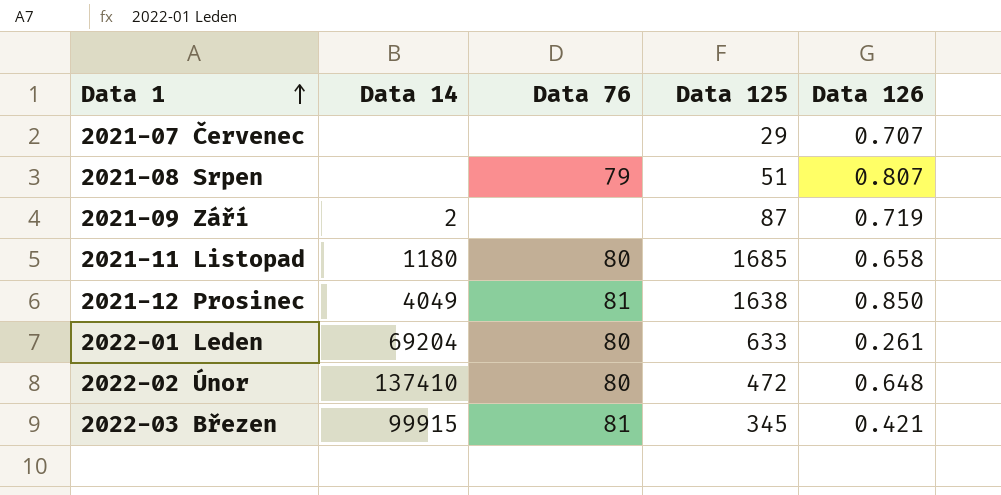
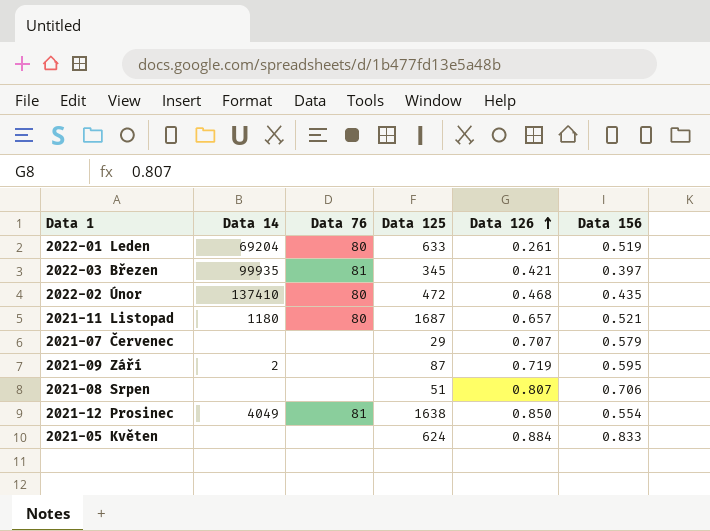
row order: Data 1 ascending -> Data 126 ascending
column Data 156 | position: none -> 6
2022-03 Březen | Data 14: 99915 -> 99935
2022-02 Únor | Data 126: 0.648 -> 0.468
2021-11 Listopad | Data 125: 1685 -> 1687
2021-11 Listopad | Data 126: 0.658 -> 0.657
2021-08 Srpen | Data 76: 79 -> none
row 2021-05 Květen: none -> none | none | 624 | 0.884 | 0.833

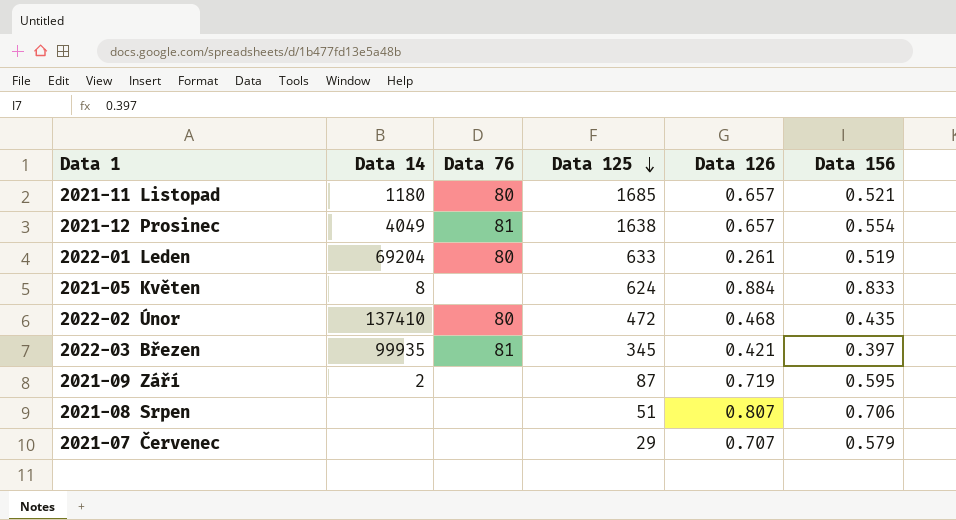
row order: Data 126 ascending -> Data 125 descending
2021-11 Listopad | Data 125: 1687 -> 1685
2021-12 Prosinec | Data 126: 0.850 -> 0.657
2021-05 Květen | Data 14: none -> 8

